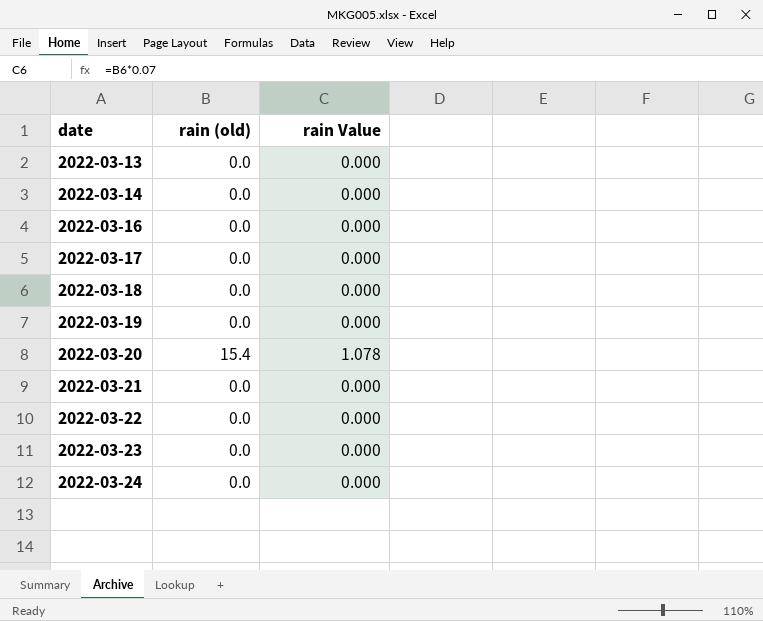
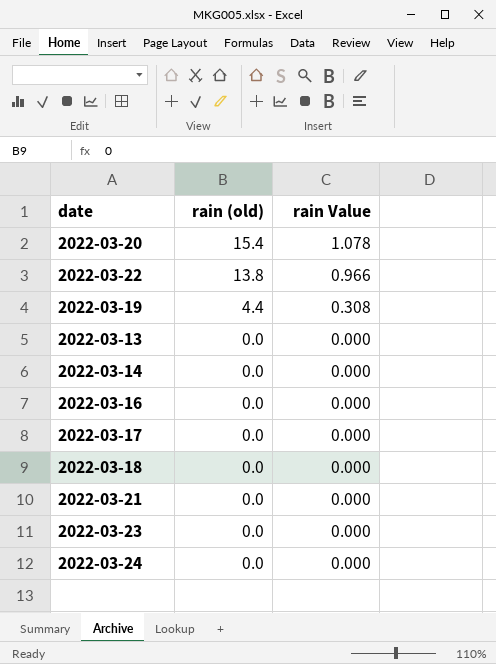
row order: date ascending -> rain (old) descending
2022-03-22 | rain (old): 0.0 -> 13.8
2022-03-22 | rain Value: 0.000 -> 0.966
2022-03-19 | rain (old): 0.0 -> 4.4
2022-03-19 | rain Value: 0.000 -> 0.308

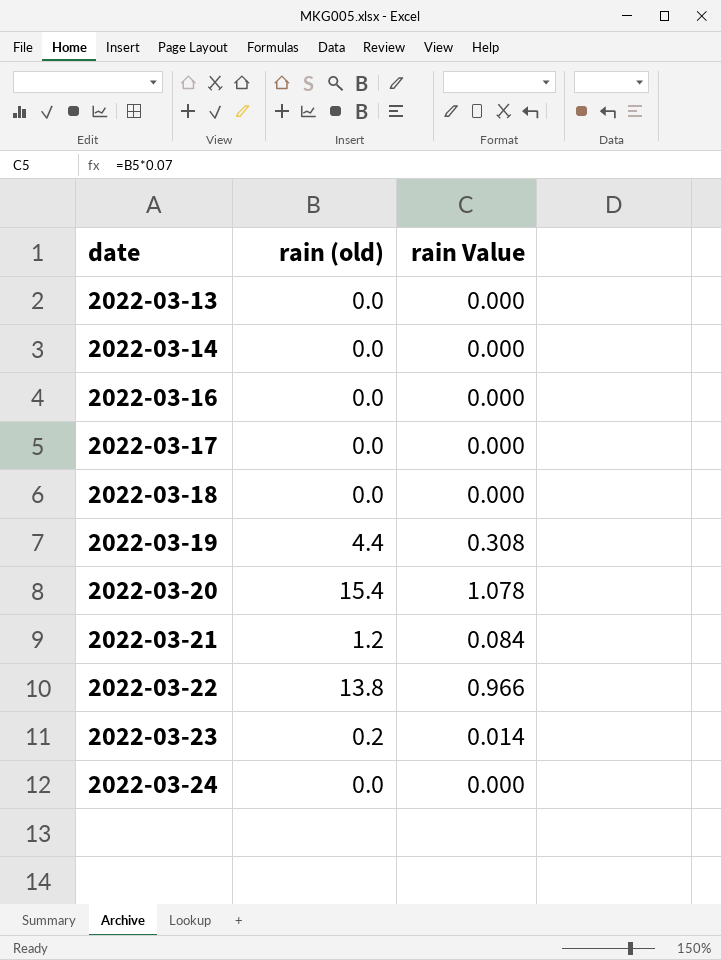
row order: rain (old) descending -> date ascending
2022-03-21 | rain (old): 0.0 -> 1.2
2022-03-21 | rain Value: 0.000 -> 0.084
2022-03-23 | rain (old): 0.0 -> 0.2
2022-03-23 | rain Value: 0.000 -> 0.014

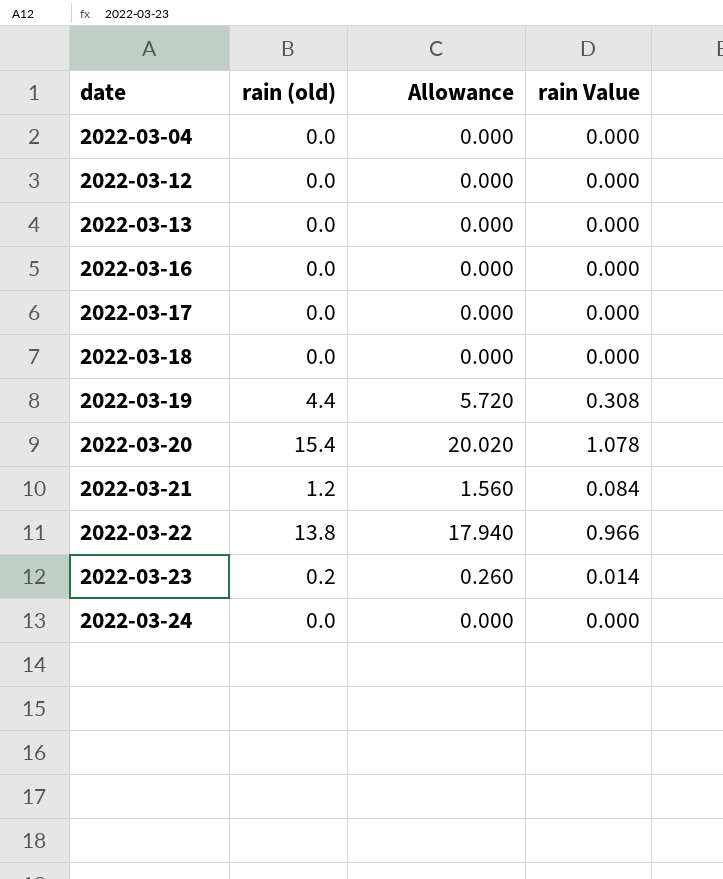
column Allowance | formula: none -> [rain (old)] * 1.3
row 2022-03-14: 0.0 | 0.000 -> none
row 2022-03-04: none -> 0.0 | 0.000 | 0.000
row 2022-03-12: none -> 0.0 | 0.000 | 0.000

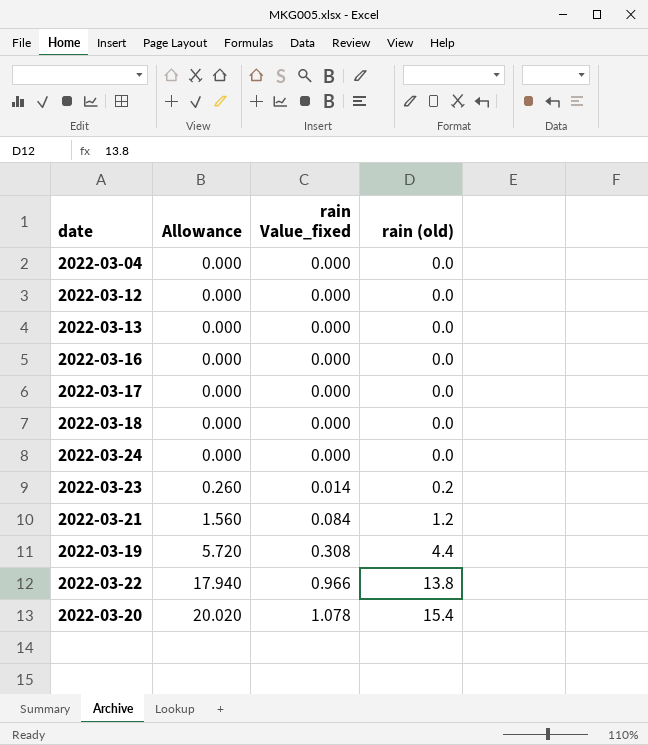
row order: date ascending -> Allowance ascending
column name: rain Value -> rain Value_fixed
column rain (old) | position: 2 -> 4

